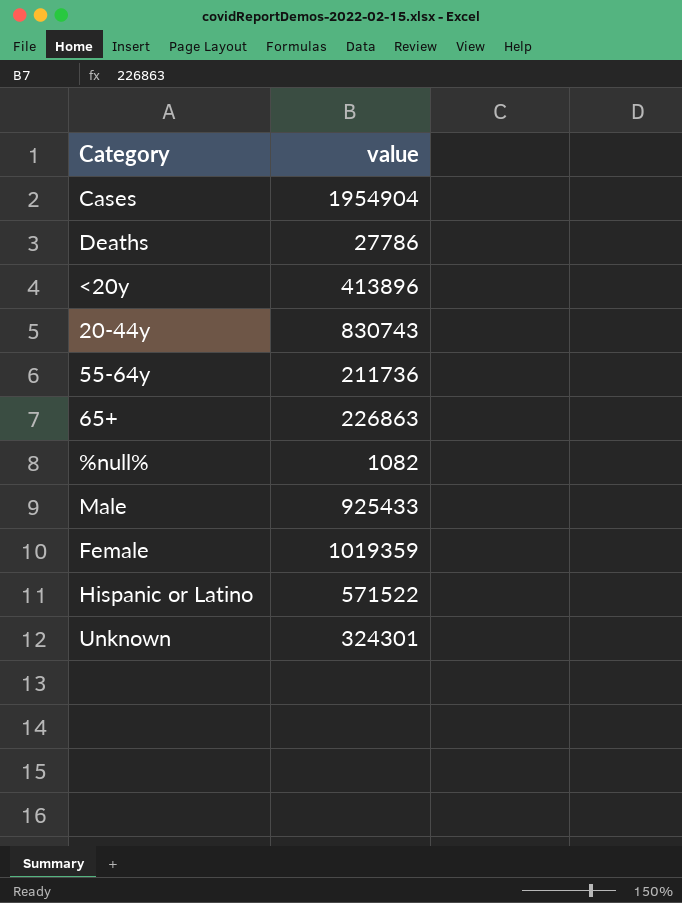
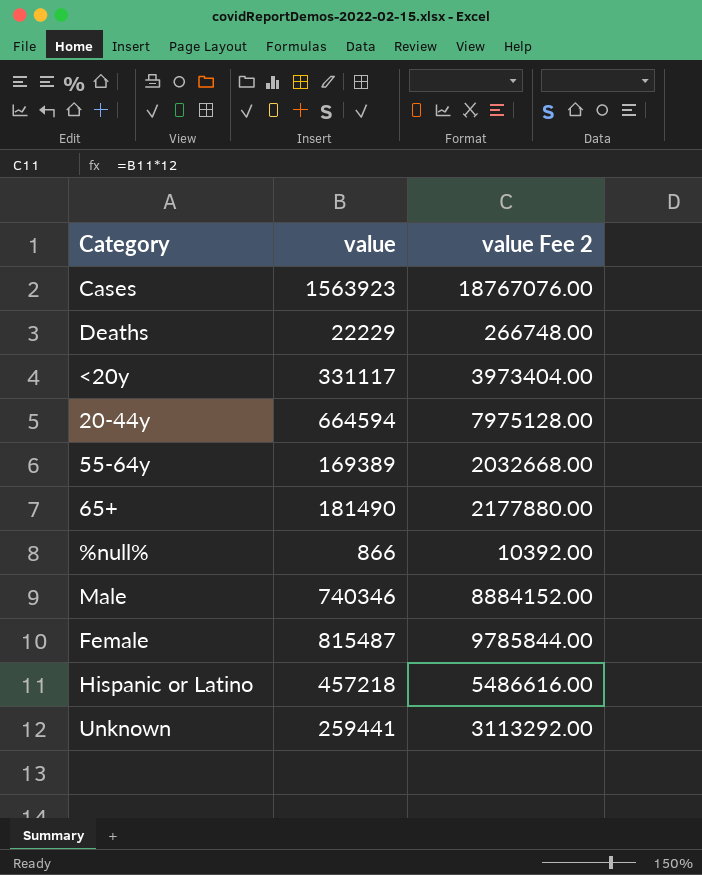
column value Fee 2 | formula: none -> [value] * 12
Cases | value: 1954904 -> 1563923
Deaths | value: 27786 -> 22229
<20y | value: 413896 -> 331117
20-44y | value: 830743 -> 664594
55-64y | value: 211736 -> 169389
65+ | value: 226863 -> 181490
%null% | value: 1082 -> 866
Male | value: 925433 -> 740346
Female | value: 1019359 -> 815487
Hispanic or Latino | value: 571522 -> 457218
Unknown | value: 324301 -> 259441

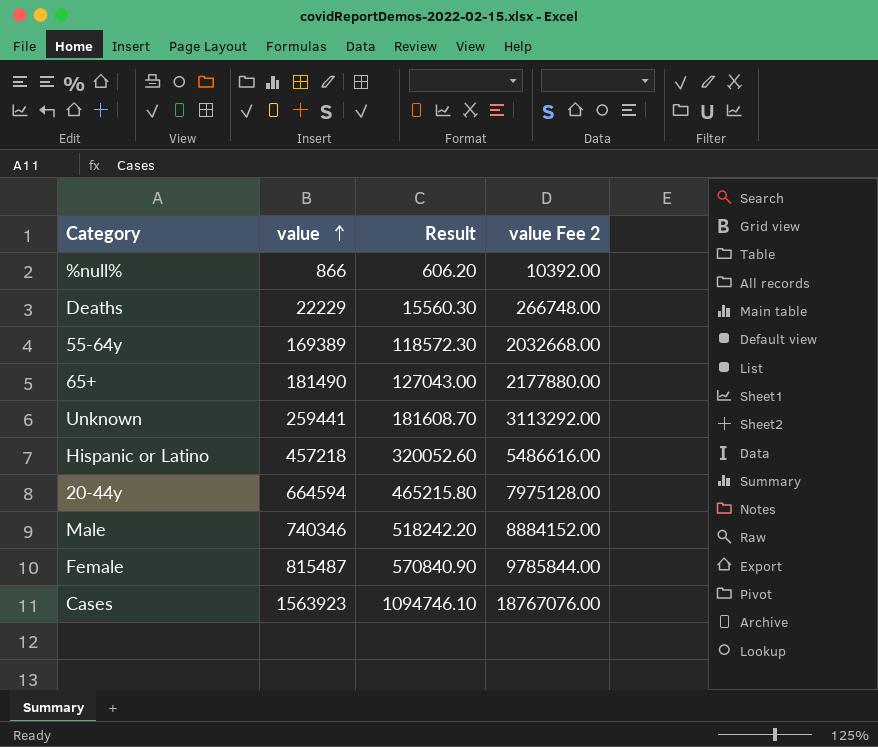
row order: none -> value ascending
column Result | formula: none -> [value] * 0.7
row <20y: 331117 | 3973404.00 -> none

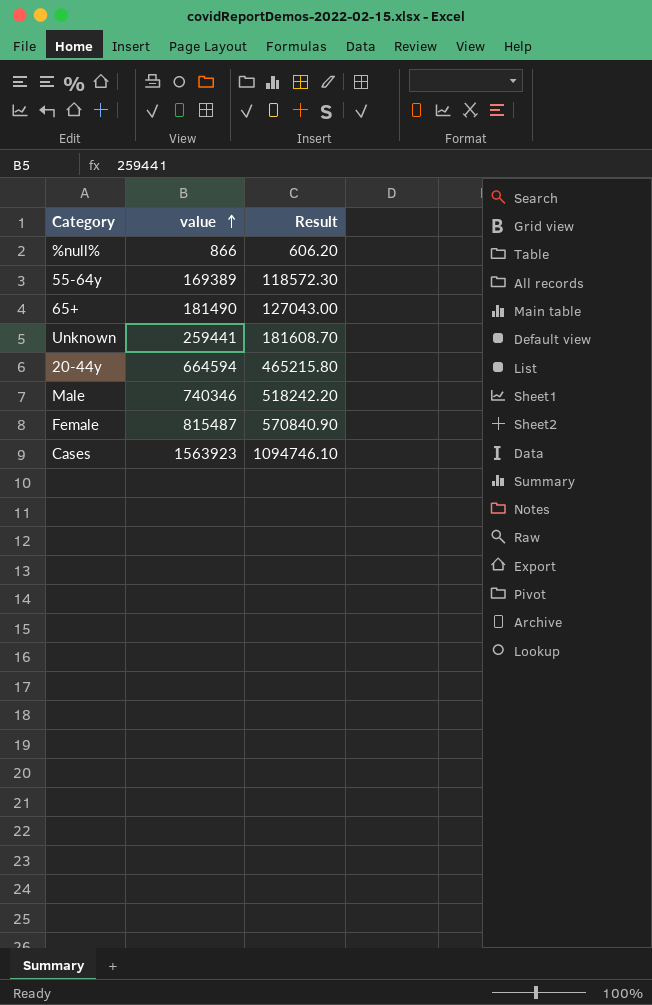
column value Fee 2 | formula: [value] * 12 -> none
row Deaths: 22229 | 15560.30 | 266748.00 -> none
row Hispanic or Latino: 457218 | 320052.60 | 5486616.00 -> none

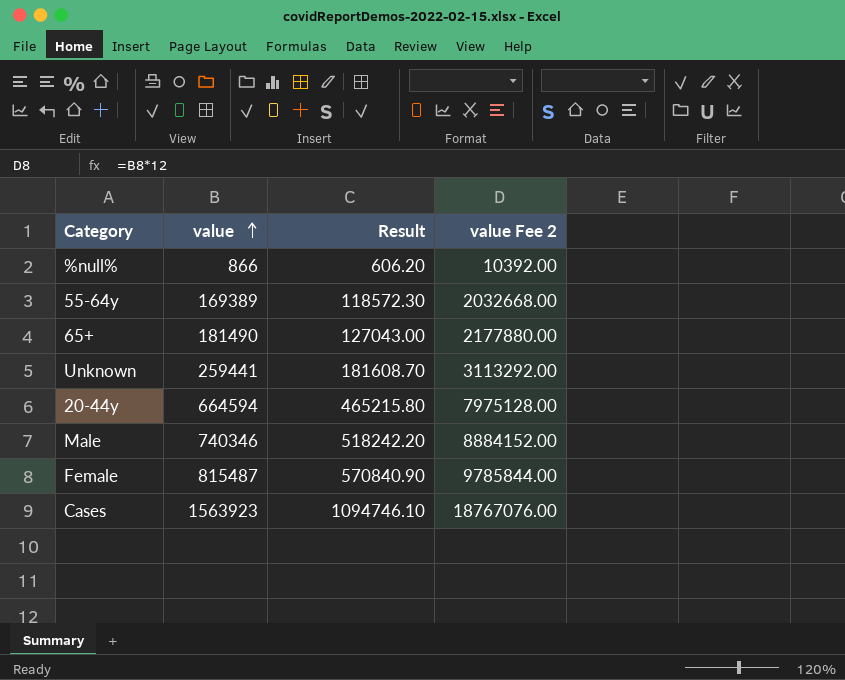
column value Fee 2 | formula: none -> [value] * 12

